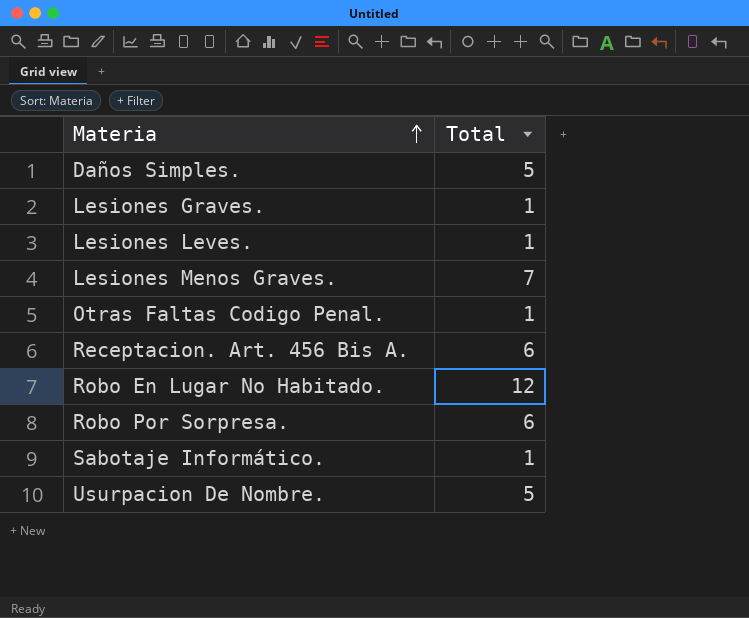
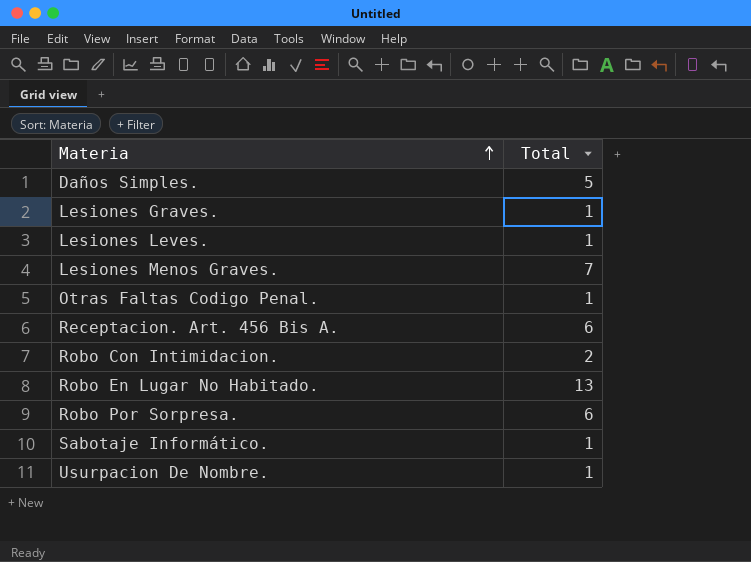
row Robo Con Intimidacion.: none -> 2
Robo En Lugar No Habitado. | Total: 12 -> 13
Usurpacion De Nombre. | Total: 5 -> 1

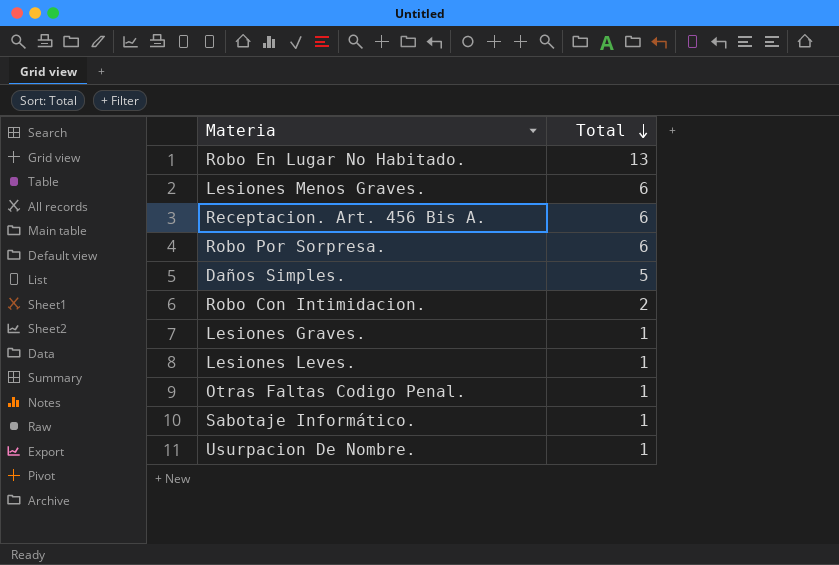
row order: Materia ascending -> Total descending
Lesiones Menos Graves. | Total: 7 -> 6

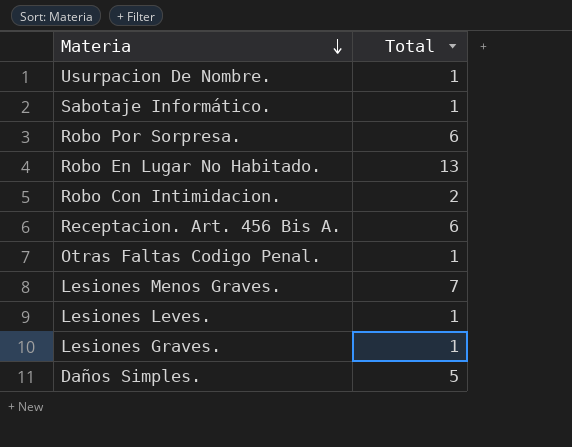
row order: Total descending -> Materia descending
Lesiones Menos Graves. | Total: 6 -> 7

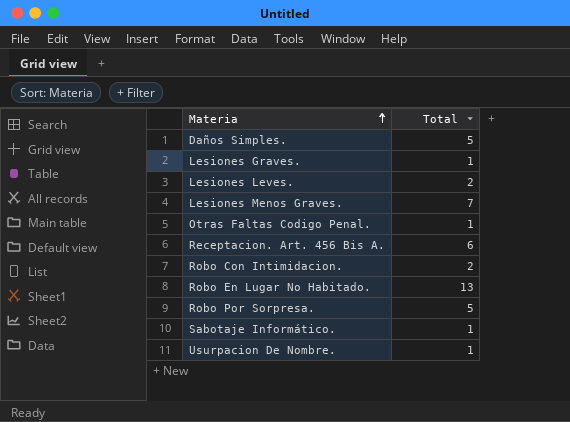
row order: Materia descending -> Materia ascending
Lesiones Leves. | Total: 1 -> 2
Robo Por Sorpresa. | Total: 6 -> 5

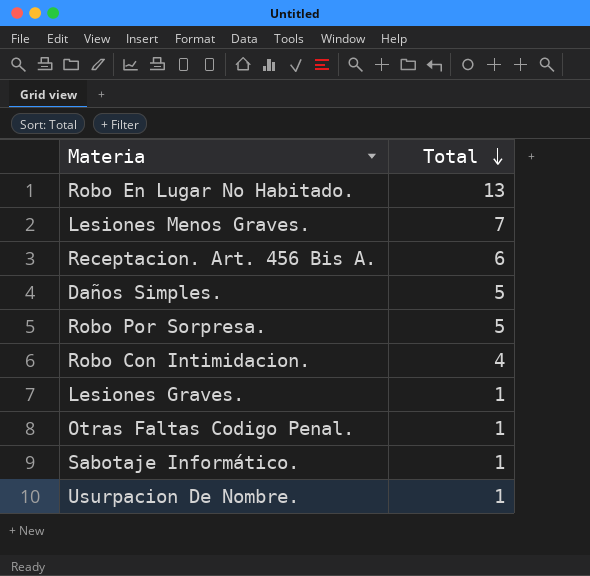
row order: Materia ascending -> Total descending
row Lesiones Leves.: 2 -> none
Robo Con Intimidacion. | Total: 2 -> 4

